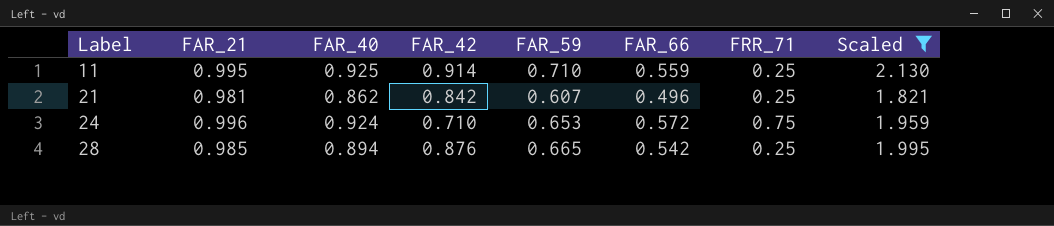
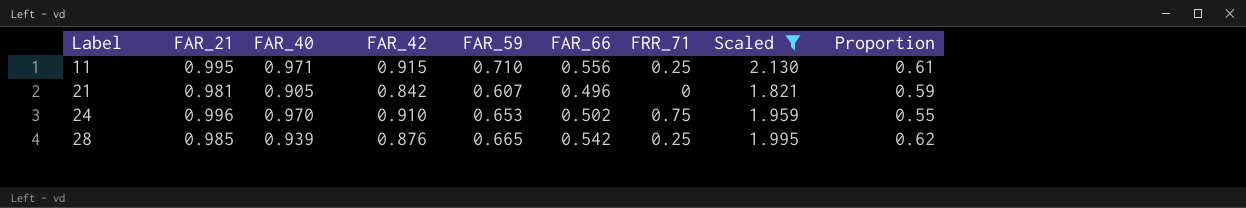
column Proportion | formula: none -> [FAR_66] / [FAR_42]
11 | FAR_40: 0.925 -> 0.971
11 | FAR_42: 0.914 -> 0.915
11 | FAR_66: 0.559 -> 0.556
21 | FAR_40: 0.862 -> 0.905
21 | FRR_71: 0.25 -> 0
24 | FAR_40: 0.924 -> 0.970
24 | FAR_42: 0.710 -> 0.910
24 | FAR_66: 0.572 -> 0.502
28 | FAR_40: 0.894 -> 0.939

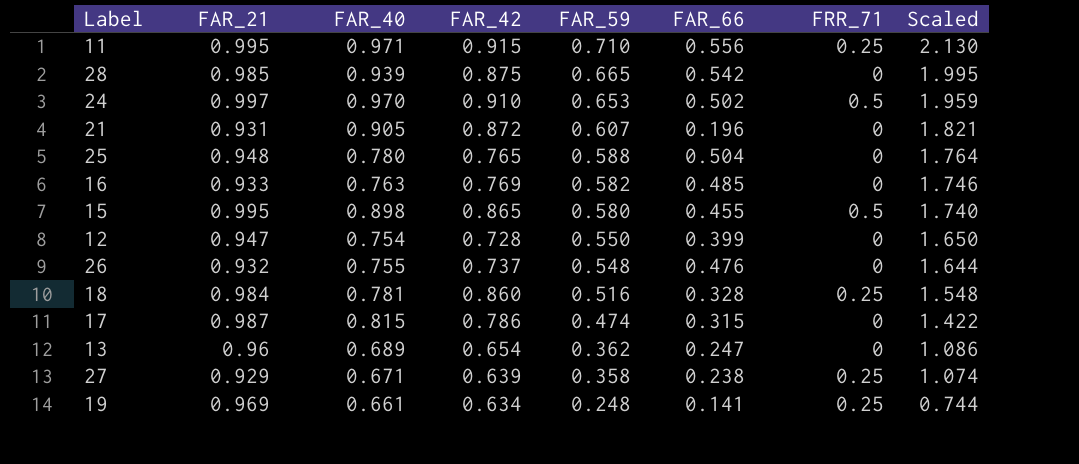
filter: Scaled >= 1.821 -> none
row order: Label ascending -> FAR_59 descending
column Proportion | formula: [FAR_66] / [FAR_42] -> none
28 | FAR_42: 0.876 -> 0.875
28 | FRR_71: 0.25 -> 0
24 | FAR_21: 0.996 -> 0.997
24 | FRR_71: 0.75 -> 0.5
21 | FAR_21: 0.981 -> 0.931
21 | FAR_42: 0.842 -> 0.872
21 | FAR_66: 0.496 -> 0.196

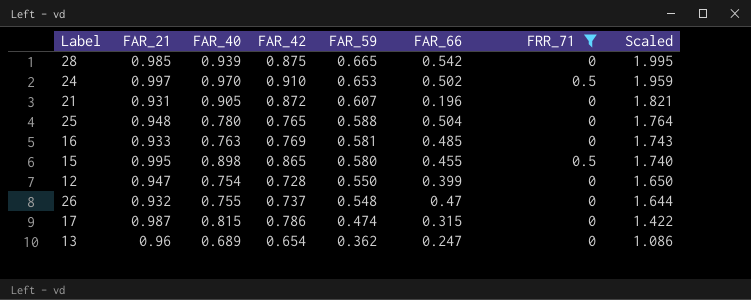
filter: none -> FRR_71 != 0.25
16 | FAR_59: 0.582 -> 0.581
16 | Scaled: 1.746 -> 1.743
26 | FAR_66: 0.476 -> 0.47

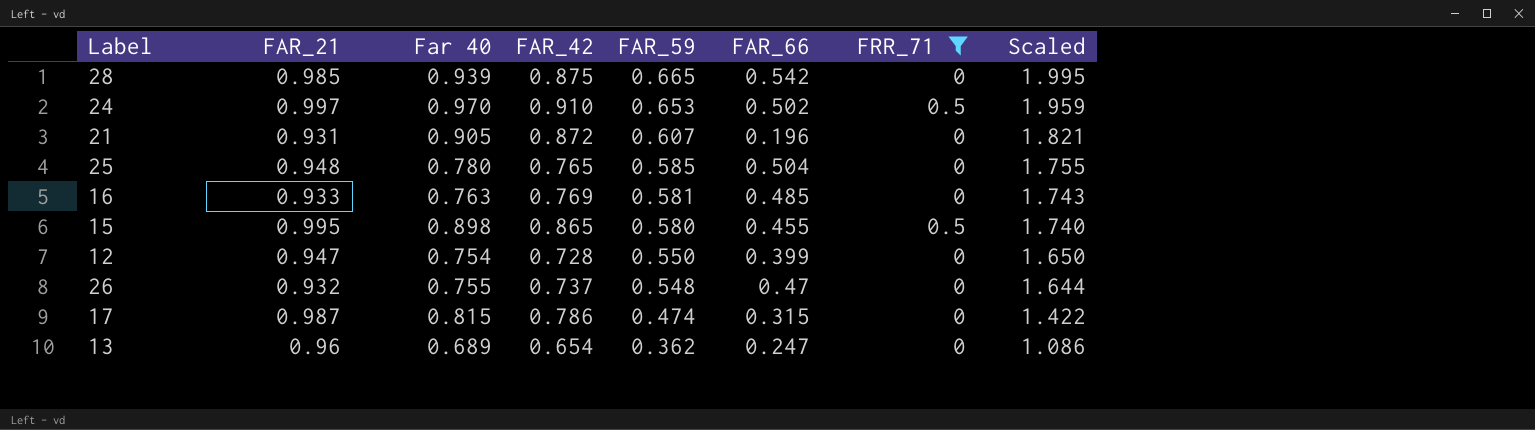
column name: FAR_40 -> Far 40
25 | FAR_59: 0.588 -> 0.585
25 | Scaled: 1.764 -> 1.755

